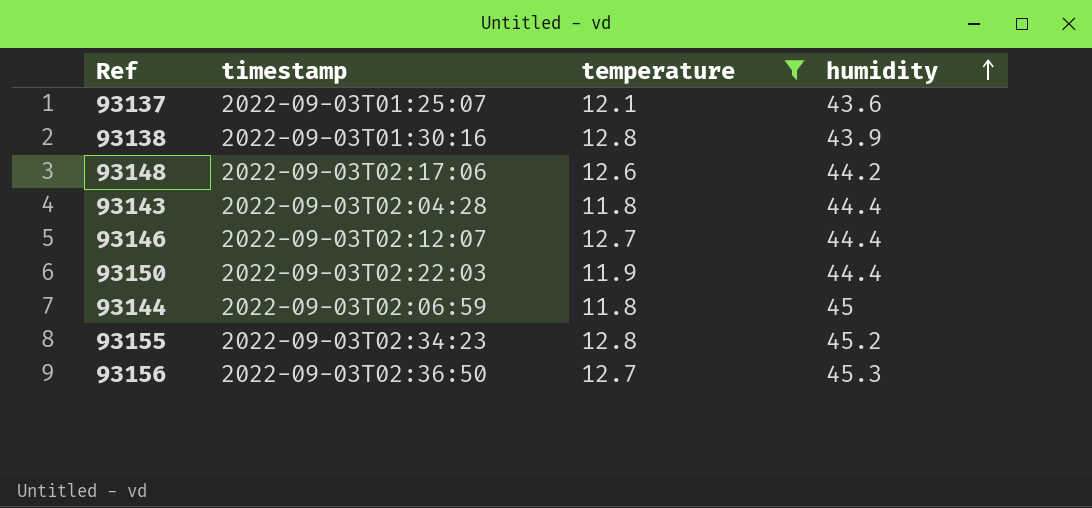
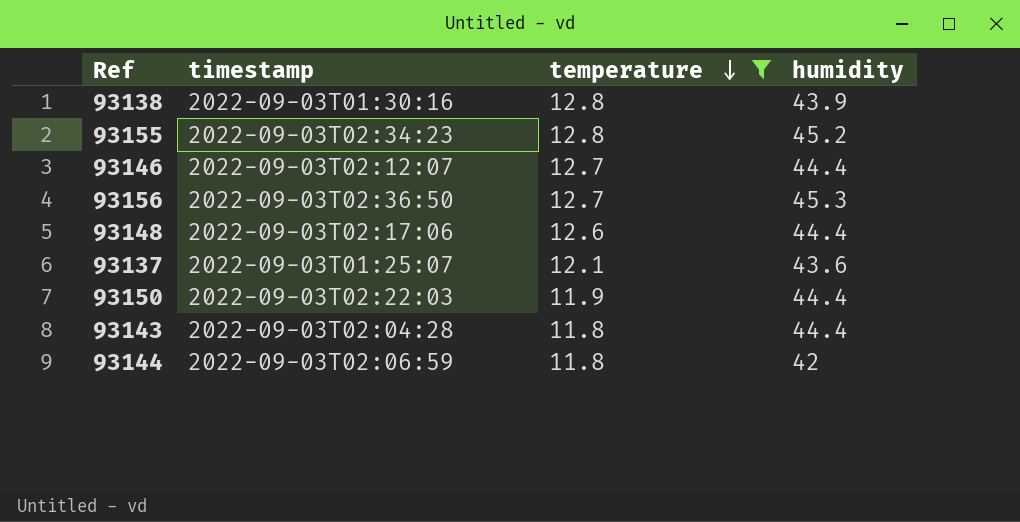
row order: humidity ascending -> temperature descending
93148 | humidity: 44.2 -> 44.4
93144 | humidity: 45 -> 42

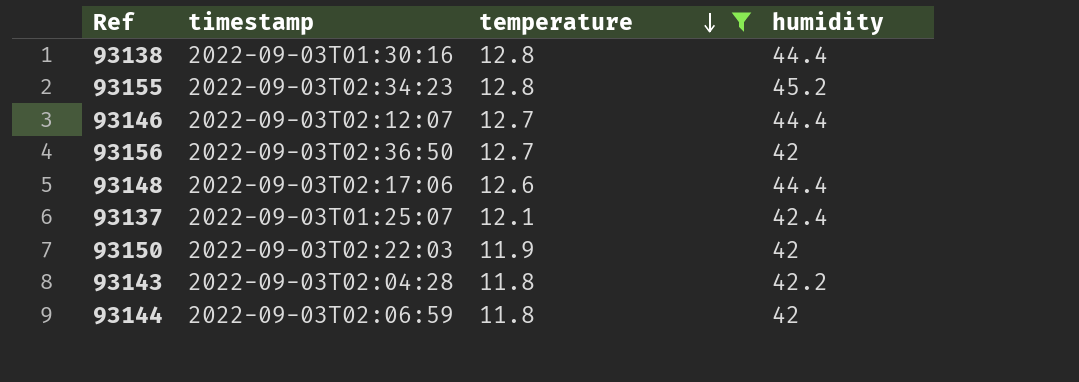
93138 | humidity: 43.9 -> 44.4
93156 | humidity: 45.3 -> 42
93137 | humidity: 43.6 -> 42.4
93150 | humidity: 44.4 -> 42
93143 | humidity: 44.4 -> 42.2

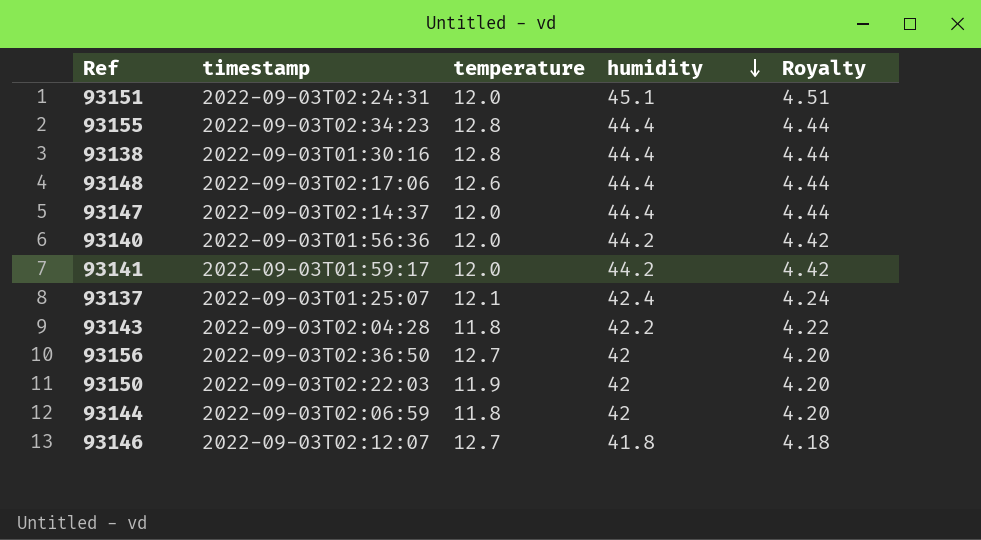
filter: temperature != 12.0 -> none
row order: temperature descending -> humidity descending
column Royalty | formula: none -> [humidity] * 0.1
93155 | humidity: 45.2 -> 44.4
93146 | humidity: 44.4 -> 41.8

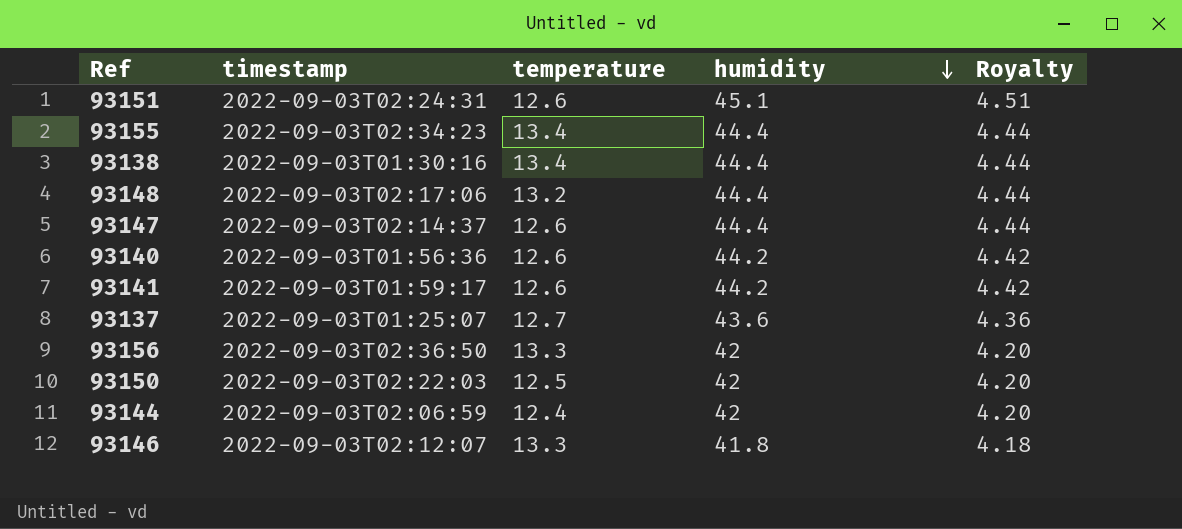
row 93143: 2022-09-03T02:04:28 | 11.8 | 42.2 | 4.22 -> none
93151 | temperature: 12.0 -> 12.6
93155 | temperature: 12.8 -> 13.4
93138 | temperature: 12.8 -> 13.4
93148 | temperature: 12.6 -> 13.2
93147 | temperature: 12.0 -> 12.6
93140 | temperature: 12.0 -> 12.6
93141 | temperature: 12.0 -> 12.6
93137 | temperature: 12.1 -> 12.7
93137 | humidity: 42.4 -> 43.6
93137 | Royalty: 4.24 -> 4.36
93156 | temperature: 12.7 -> 13.3
93150 | temperature: 11.9 -> 12.5
93144 | temperature: 11.8 -> 12.4
93146 | temperature: 12.7 -> 13.3

